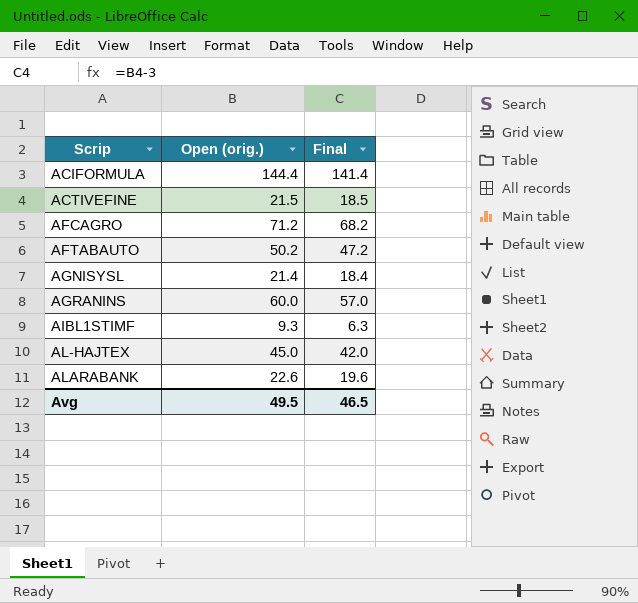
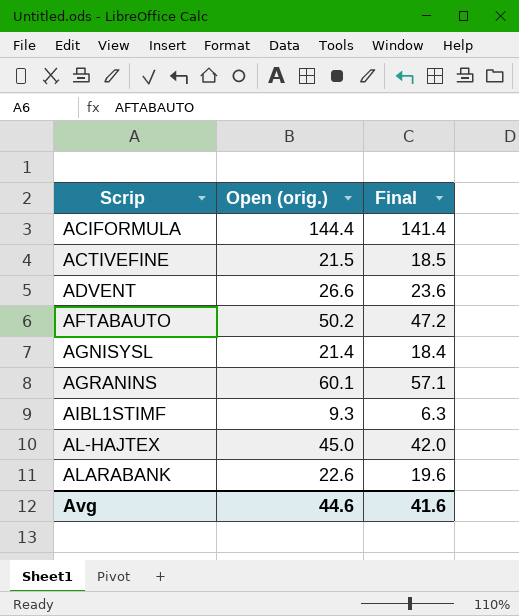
row AFCAGRO: 71.2 | 68.2 -> none
row ADVENT: none -> 26.6 | 23.6
AGRANINS | Open (orig.): 60.0 -> 60.1
AGRANINS | Final: 57.0 -> 57.1
Avg | Open (orig.): 49.5 -> 44.6
Avg | Final: 46.5 -> 41.6

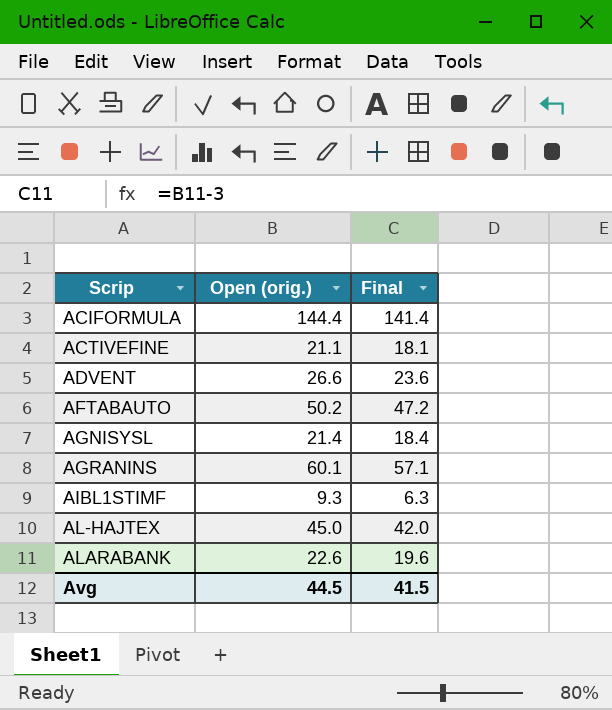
ACTIVEFINE | Open (orig.): 21.5 -> 21.1
ACTIVEFINE | Final: 18.5 -> 18.1
Avg | Open (orig.): 44.6 -> 44.5
Avg | Final: 41.6 -> 41.5

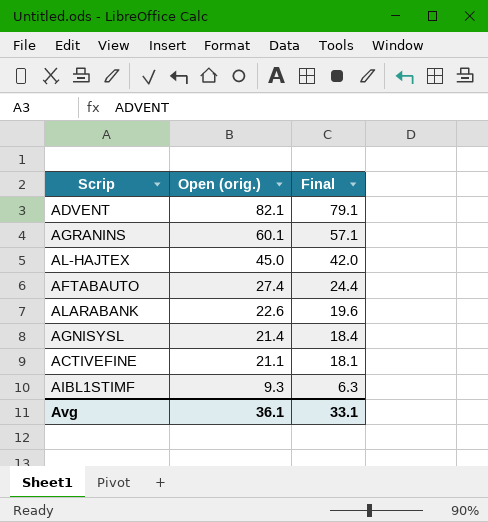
row order: Scrip ascending -> Open (orig.) descending
row ACIFORMULA: 144.4 | 141.4 -> none
ADVENT | Open (orig.): 26.6 -> 82.1
ADVENT | Final: 23.6 -> 79.1
AFTABAUTO | Open (orig.): 50.2 -> 27.4
AFTABAUTO | Final: 47.2 -> 24.4
Avg | Open (orig.): 44.5 -> 36.1
Avg | Final: 41.5 -> 33.1

